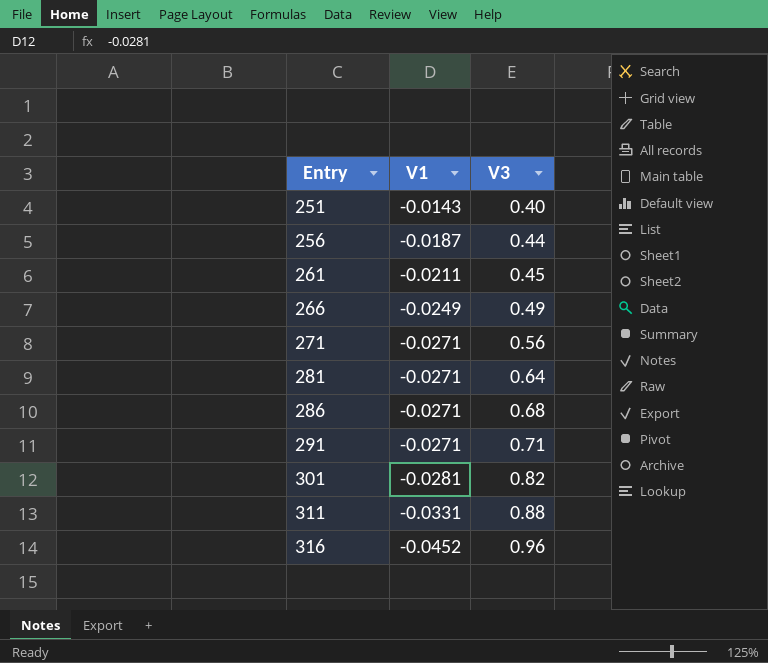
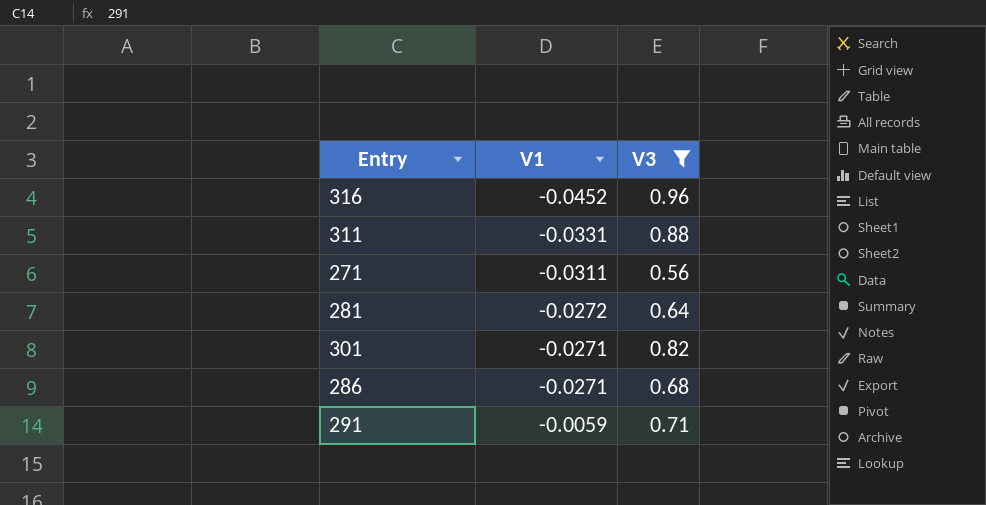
filter: none -> V3 >= 0.56
row order: Entry ascending -> V1 ascending
271 | V1: -0.0271 -> -0.0311
281 | V1: -0.0271 -> -0.0272
301 | V1: -0.0281 -> -0.0271
291 | V1: -0.0271 -> -0.0059

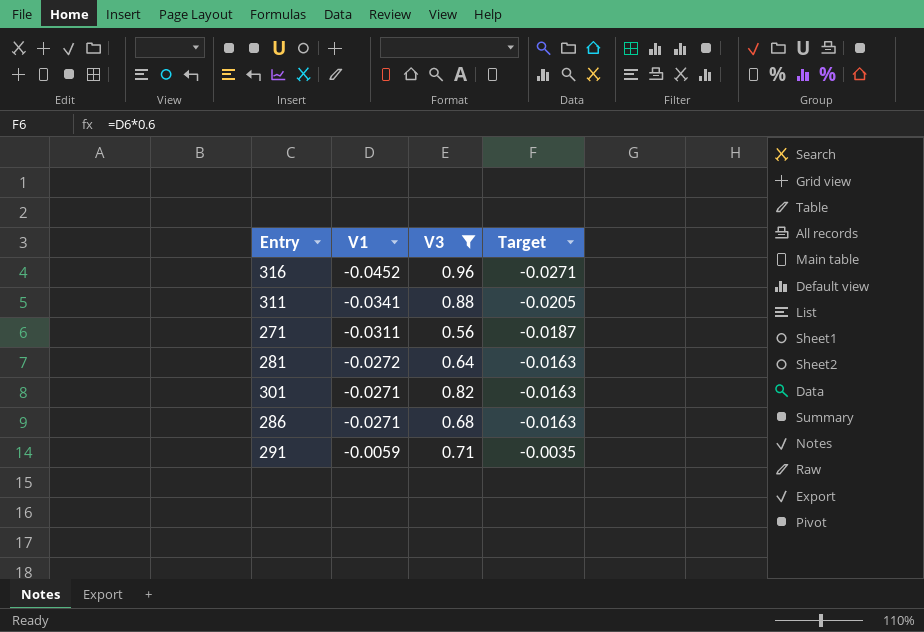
column Target | formula: none -> [V1] * 0.6
311 | V1: -0.0331 -> -0.0341

